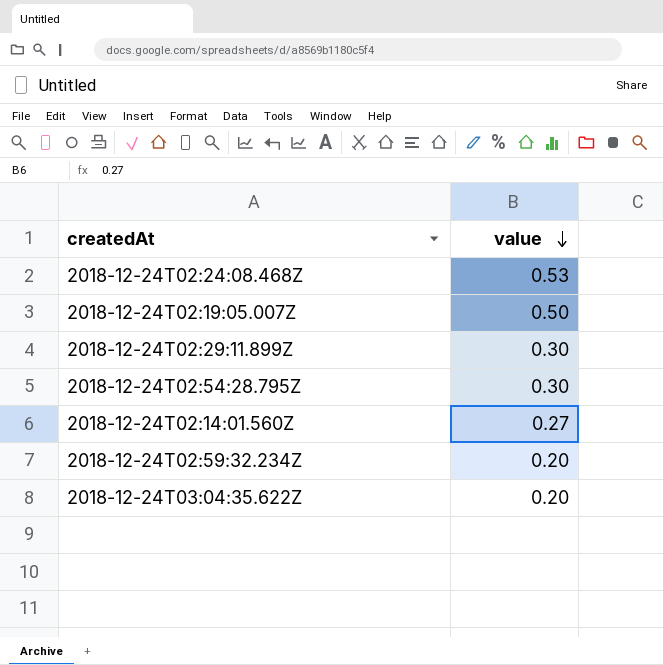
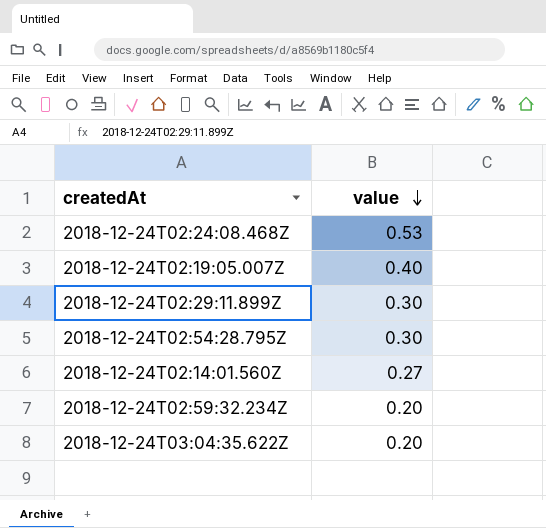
2018-12-24T02:19:05.007Z | value: 0.50 -> 0.40

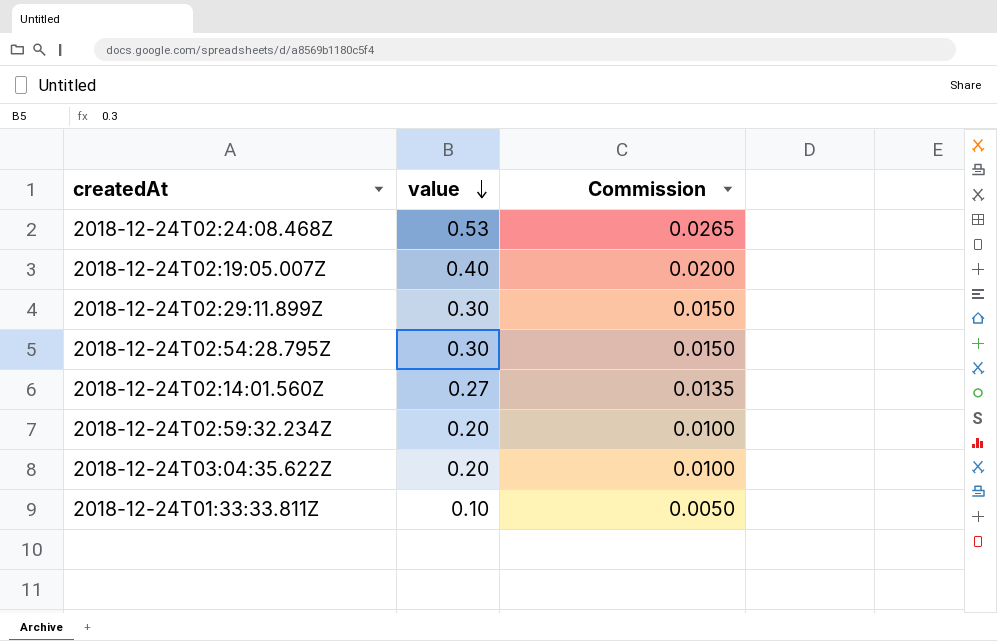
column Commission | formula: none -> [value] * 0.05
row 2018-12-24T01:33:33.811Z: none -> 0.10 | 0.0050

